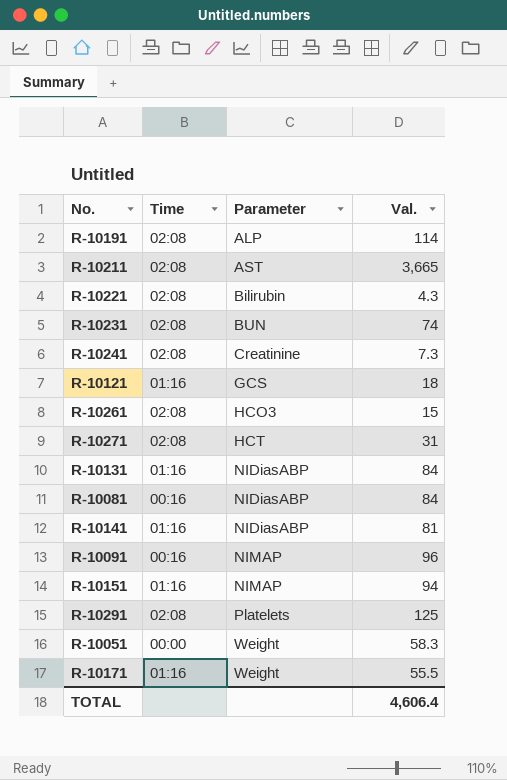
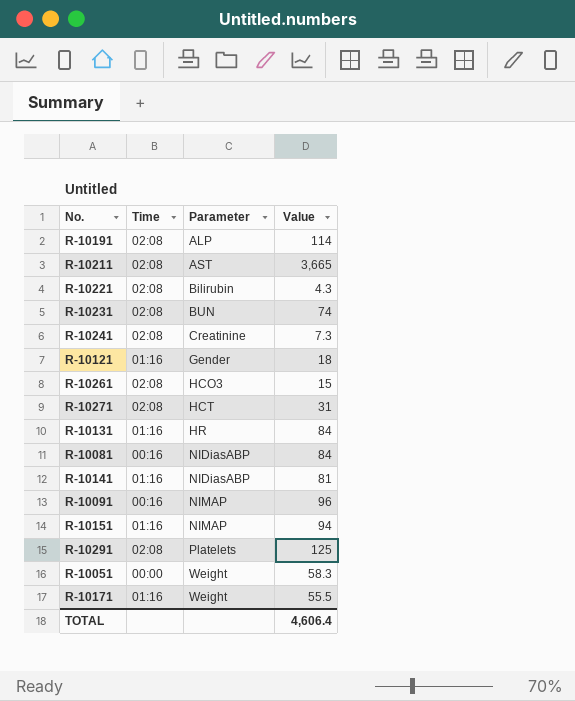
column name: Val. -> Value
R-10121 | Parameter: GCS -> Gender
R-10131 | Parameter: NIDiasABP -> HR

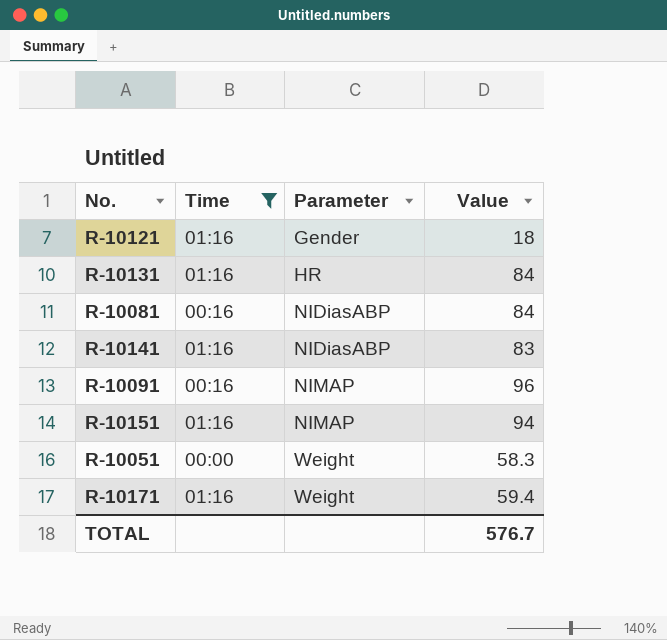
filter: none -> Time != 02:08
R-10141 | Value: 81 -> 83
R-10171 | Value: 55.5 -> 59.4
TOTAL | Value: 4,606.4 -> 576.7

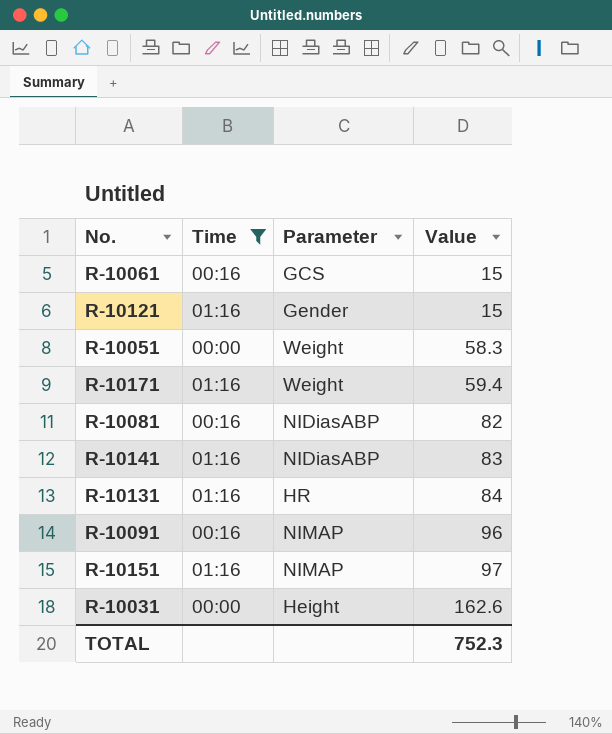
row order: Parameter ascending -> Value ascending
row R-10061: none -> 00:16 | GCS | 15
R-10121 | Value: 18 -> 15
R-10081 | Value: 84 -> 82
R-10151 | Value: 94 -> 97
row R-10031: none -> 00:00 | Height | 162.6
TOTAL | Value: 576.7 -> 752.3

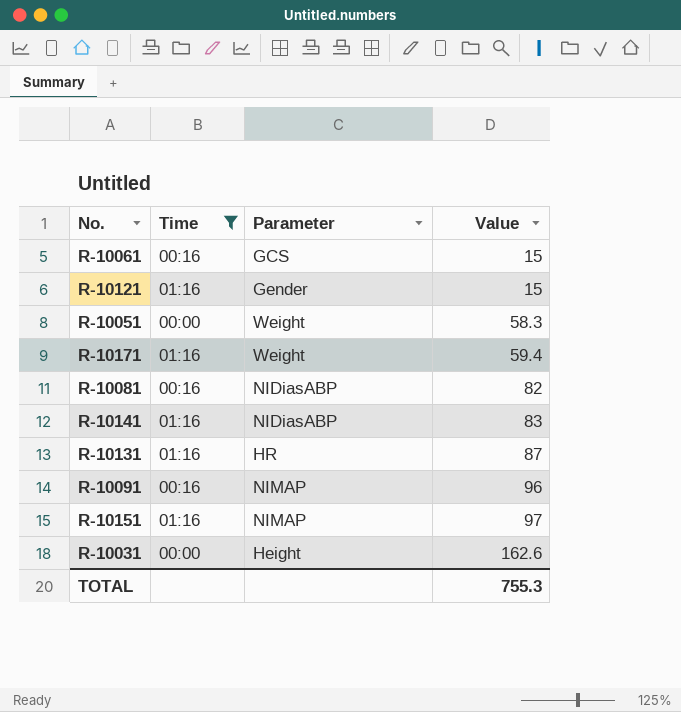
R-10131 | Value: 84 -> 87
TOTAL | Value: 752.3 -> 755.3

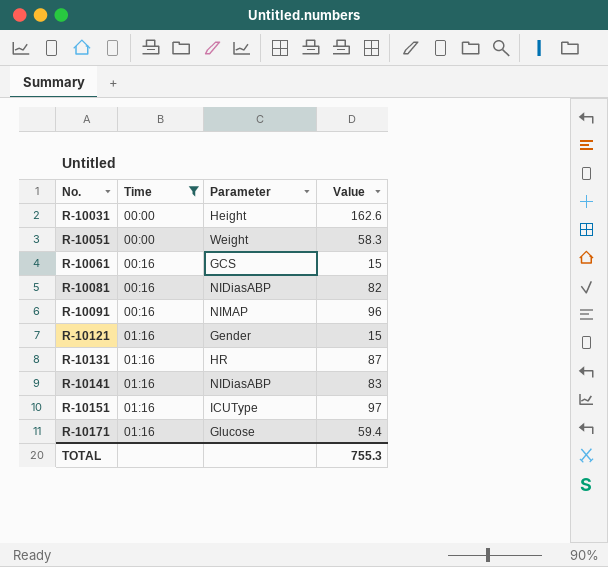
row order: Value ascending -> No. ascending
R-10151 | Parameter: NIMAP -> ICUType
R-10171 | Parameter: Weight -> Glucose

